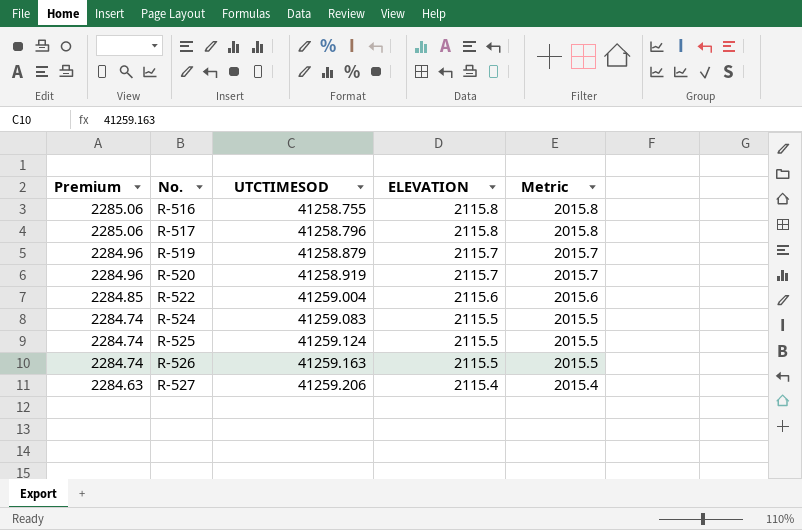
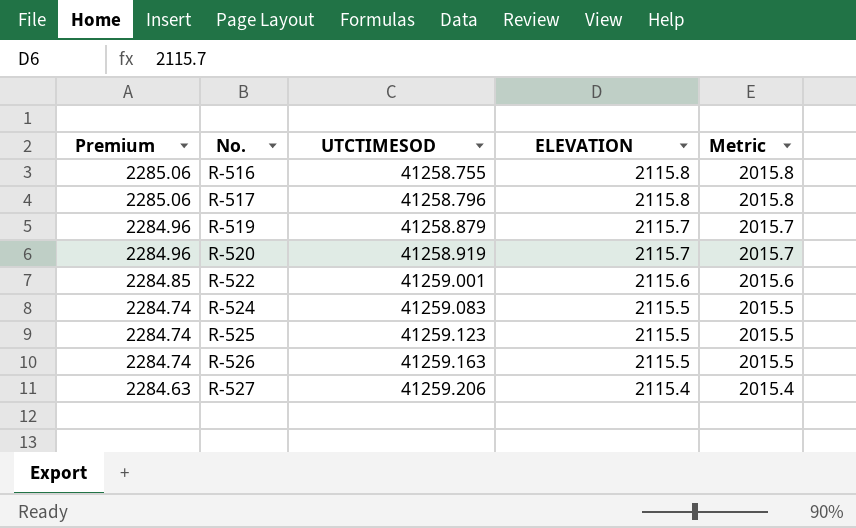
R-522 | UTCTIMESOD: 41259.004 -> 41259.001
R-525 | UTCTIMESOD: 41259.124 -> 41259.123

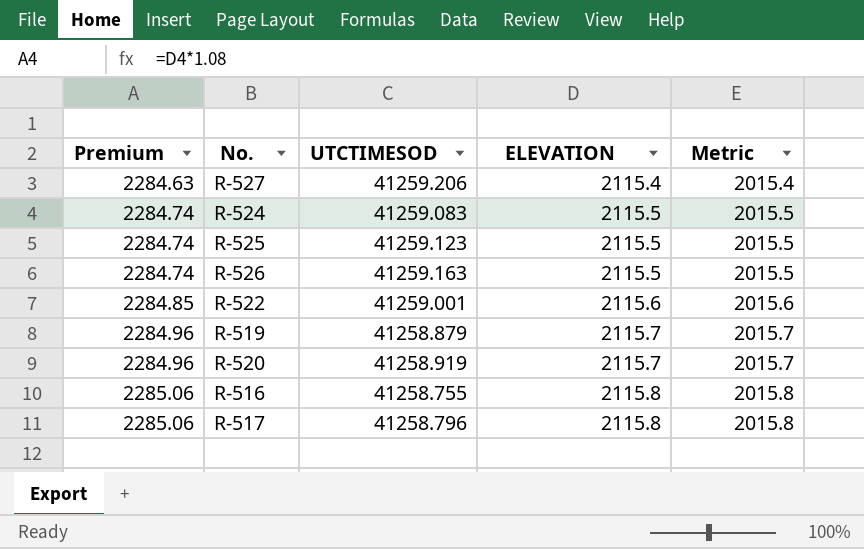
row order: Premium descending -> Premium ascending

